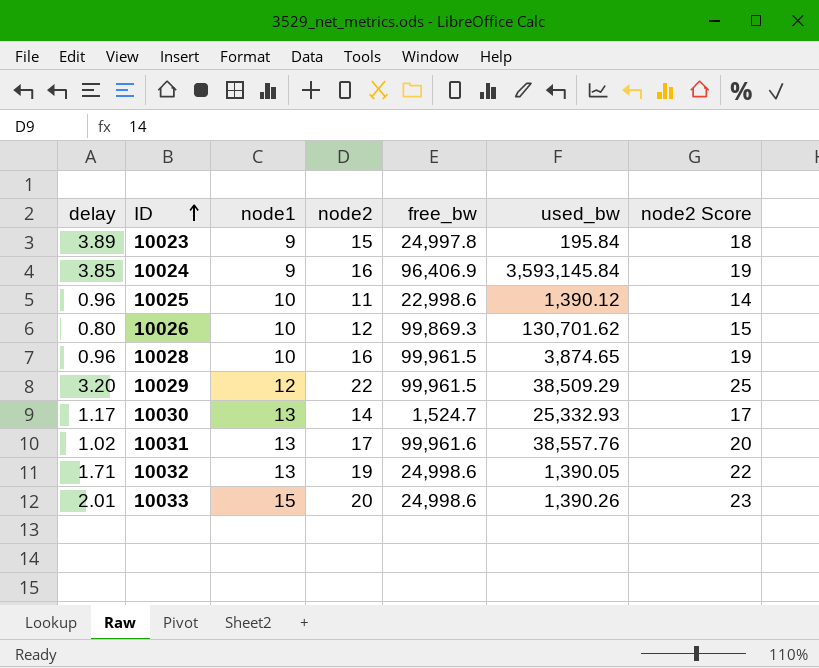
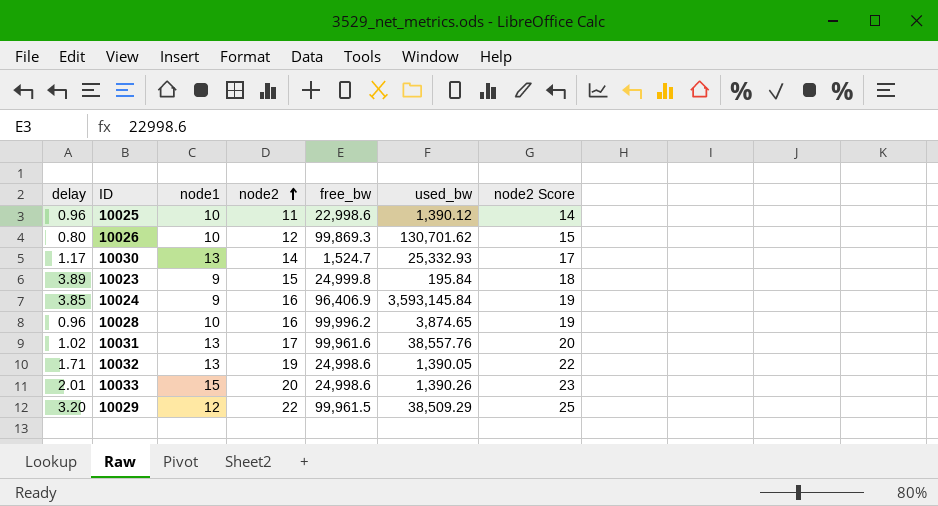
row order: ID ascending -> node2 ascending
10023 | free_bw: 24,997.8 -> 24,999.8
10028 | free_bw: 99,961.5 -> 99,996.2

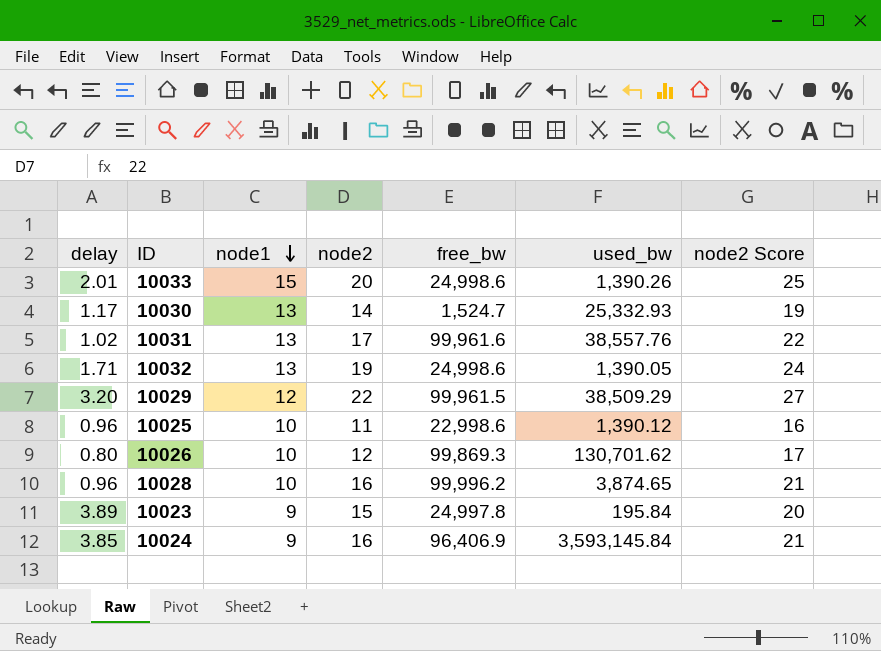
row order: node2 ascending -> node1 descending
column node2 Score | formula: [node2] + 3 -> [node2] + 5
10023 | free_bw: 24,999.8 -> 24,997.8

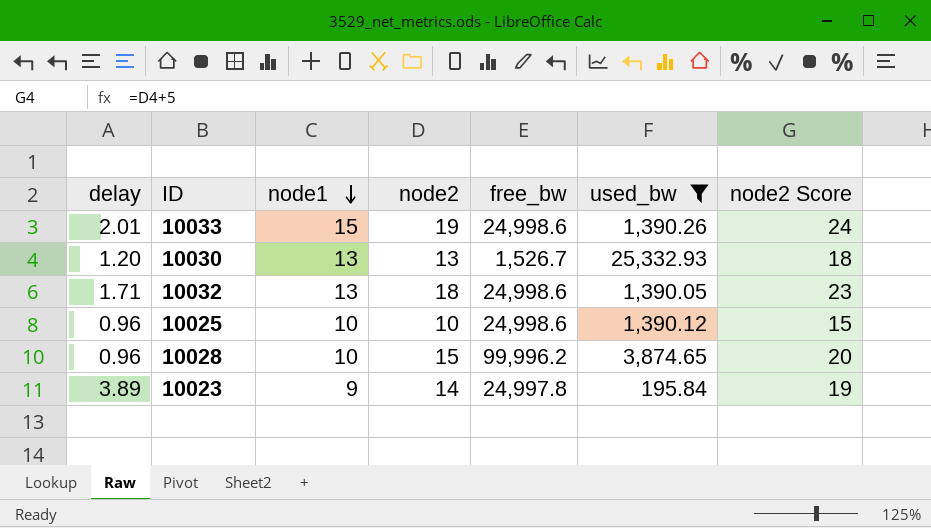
filter: none -> used_bw <= 25,332.93
10033 | node2: 20 -> 19
10033 | node2 Score: 25 -> 24
10030 | delay: 1.17 -> 1.20
10030 | node2: 14 -> 13
10030 | free_bw: 1,524.7 -> 1,526.7
10030 | node2 Score: 19 -> 18
10032 | node2: 19 -> 18
10032 | node2 Score: 24 -> 23
10025 | node2: 11 -> 10
10025 | free_bw: 22,998.6 -> 24,998.6
10025 | node2 Score: 16 -> 15
10028 | node2: 16 -> 15
10028 | node2 Score: 21 -> 20
10023 | node2: 15 -> 14
10023 | node2 Score: 20 -> 19

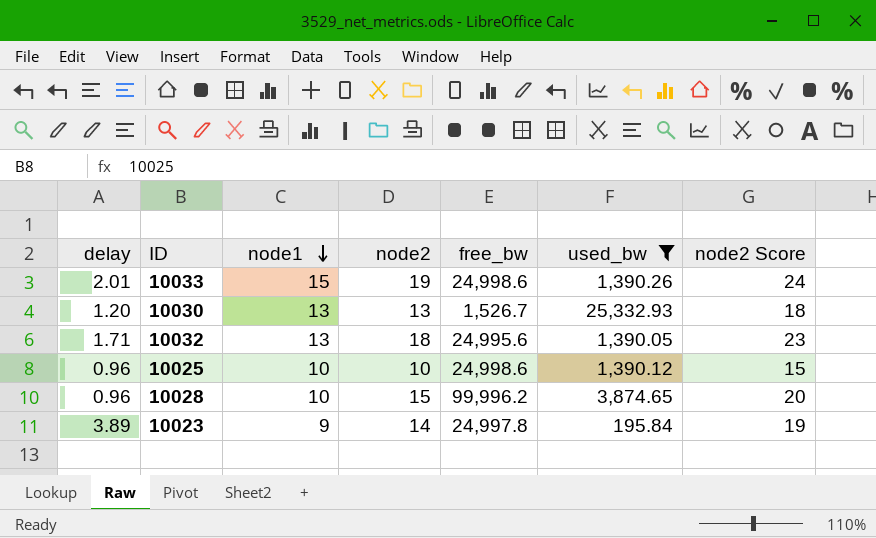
10032 | free_bw: 24,998.6 -> 24,995.6

